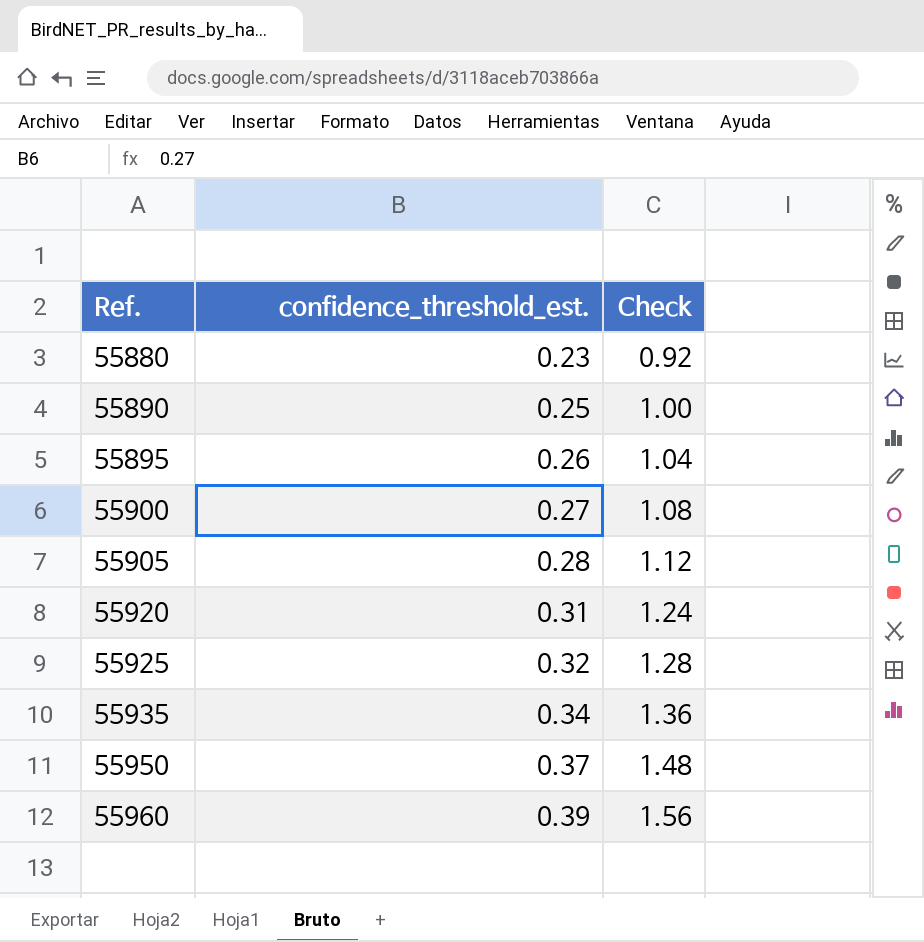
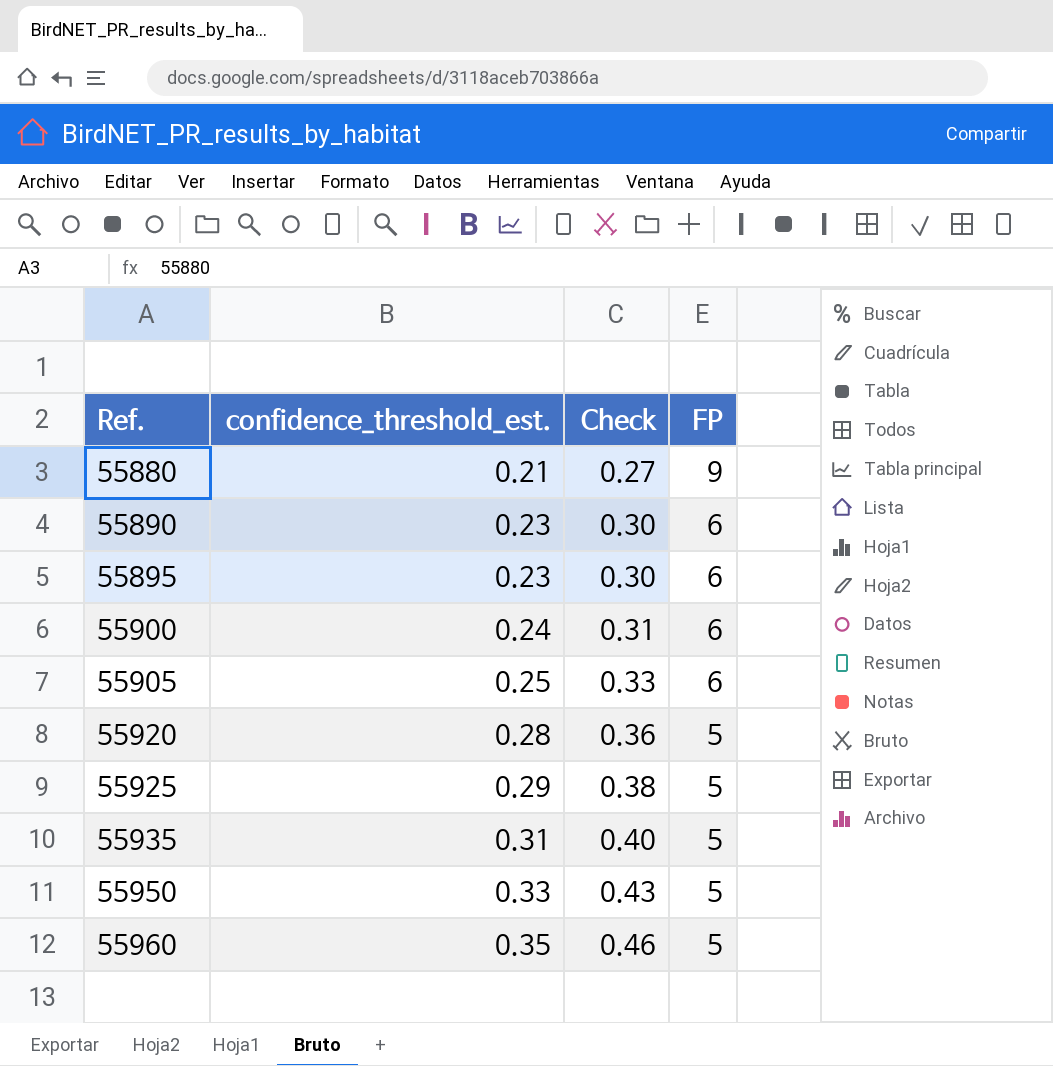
column Check | formula: [confidence_threshold_est.] * 4 -> [confidence_threshold_est.] * 1.3
column FP | position: none -> 4
55880 | confidence_threshold_est.: 0.23 -> 0.21
55890 | confidence_threshold_est.: 0.25 -> 0.23
55895 | confidence_threshold_est.: 0.26 -> 0.23
55900 | confidence_threshold_est.: 0.27 -> 0.24
55905 | confidence_threshold_est.: 0.28 -> 0.25
55920 | confidence_threshold_est.: 0.31 -> 0.28
55925 | confidence_threshold_est.: 0.32 -> 0.29
55935 | confidence_threshold_est.: 0.34 -> 0.31
55950 | confidence_threshold_est.: 0.37 -> 0.33
55960 | confidence_threshold_est.: 0.39 -> 0.35

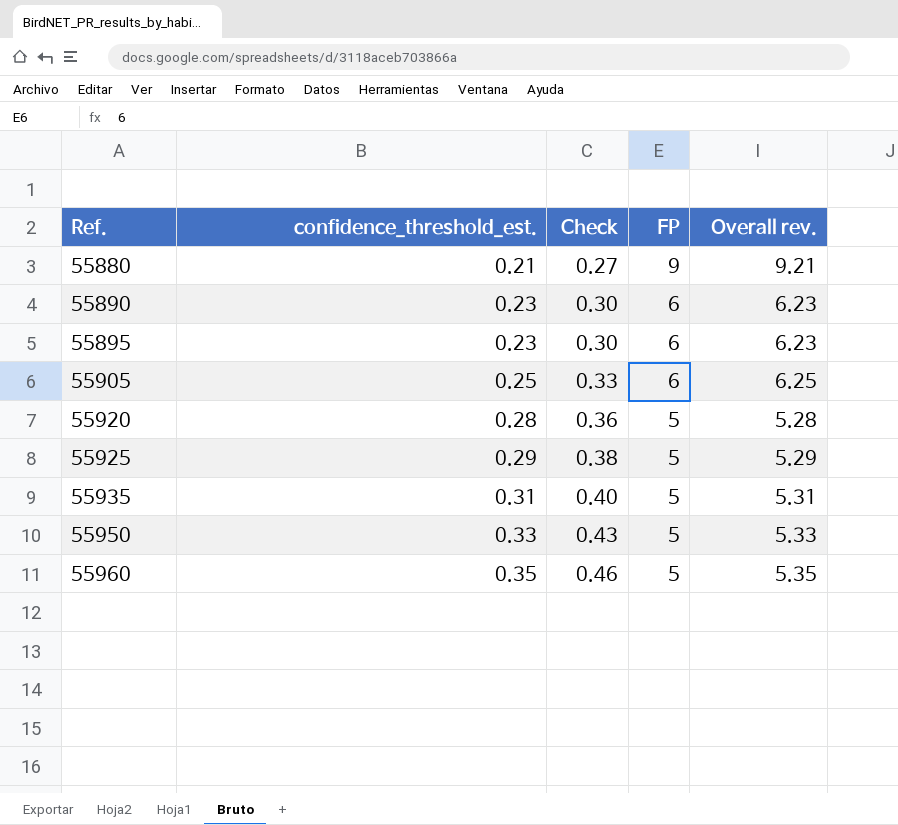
column Overall rev. | formula: none -> [confidence_threshold_est.] + [FP]
row 55900: 0.24 | 0.31 | 6 -> none

